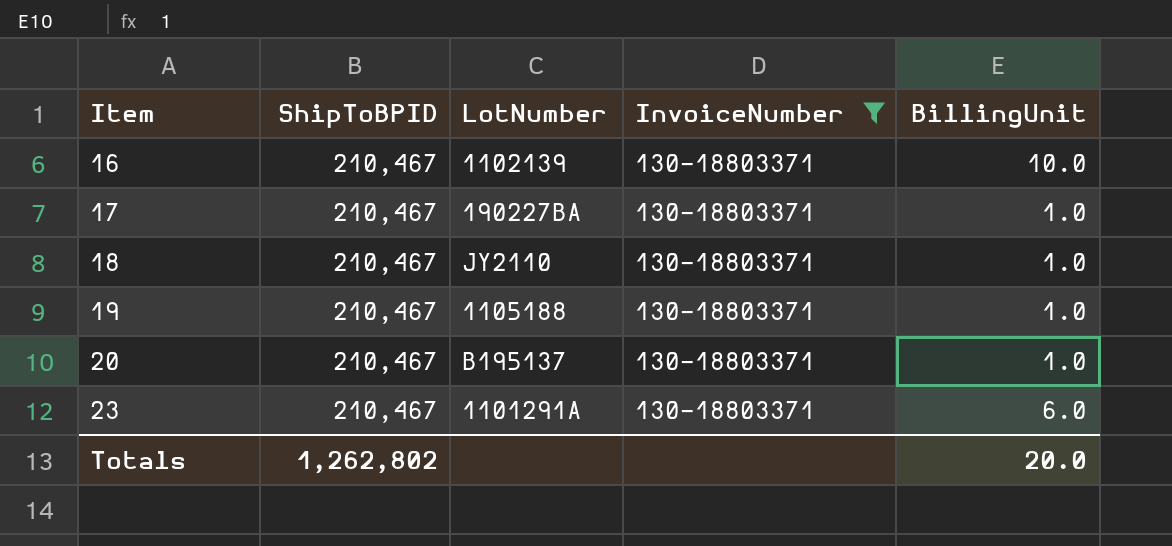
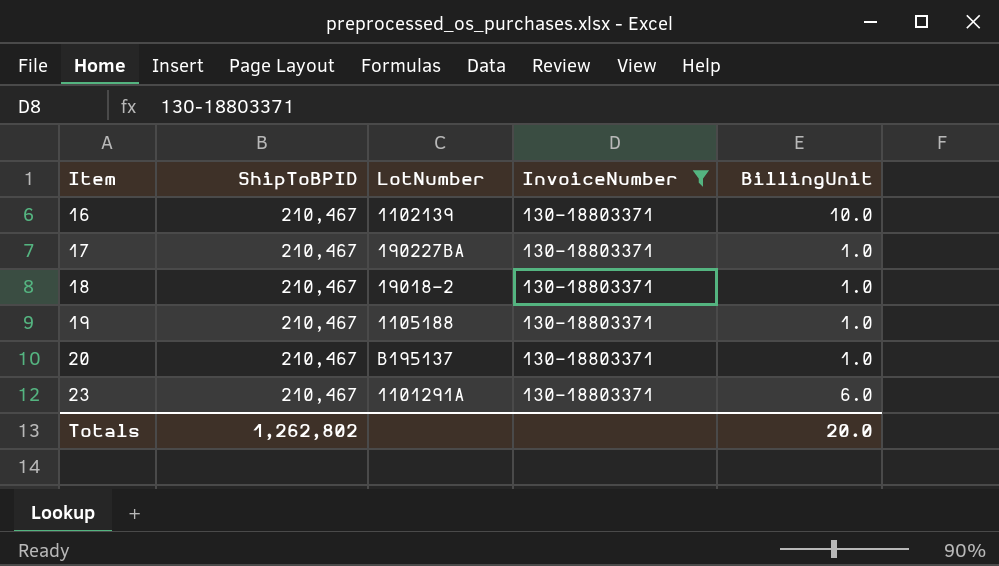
18 | LotNumber: JY2110 -> 19018-2

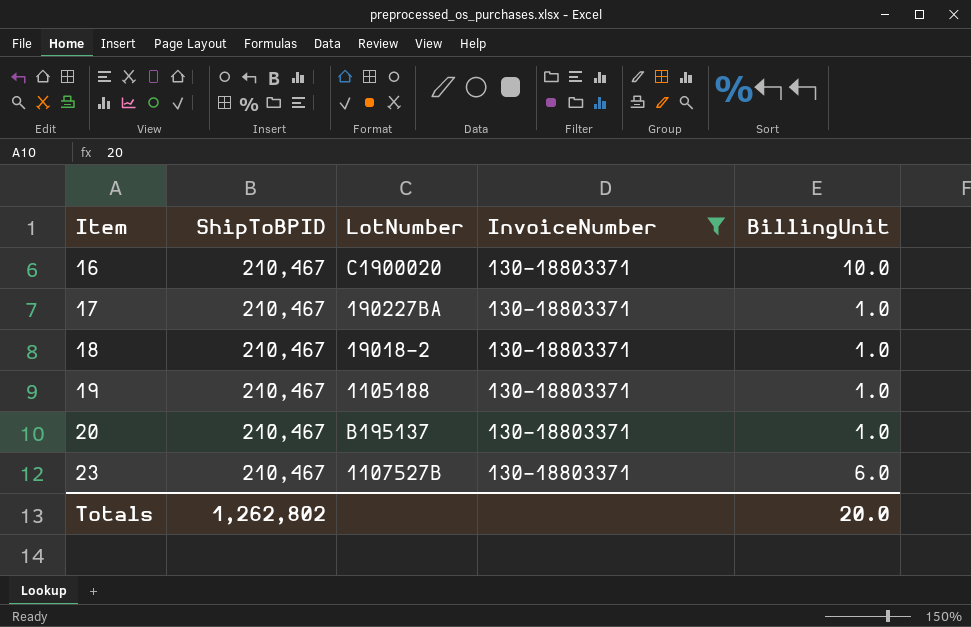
16 | LotNumber: 1102139 -> C1900020
23 | LotNumber: 1101291A -> 1107527B

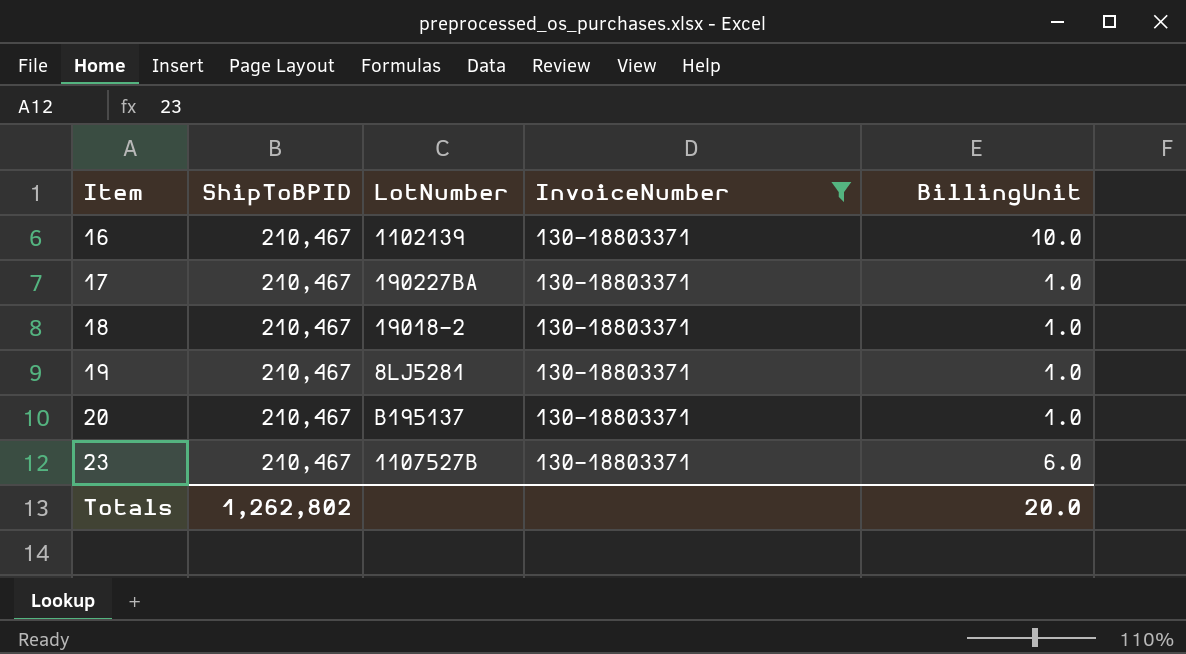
16 | LotNumber: C1900020 -> 1102139
19 | LotNumber: 1105188 -> 8LJ5281

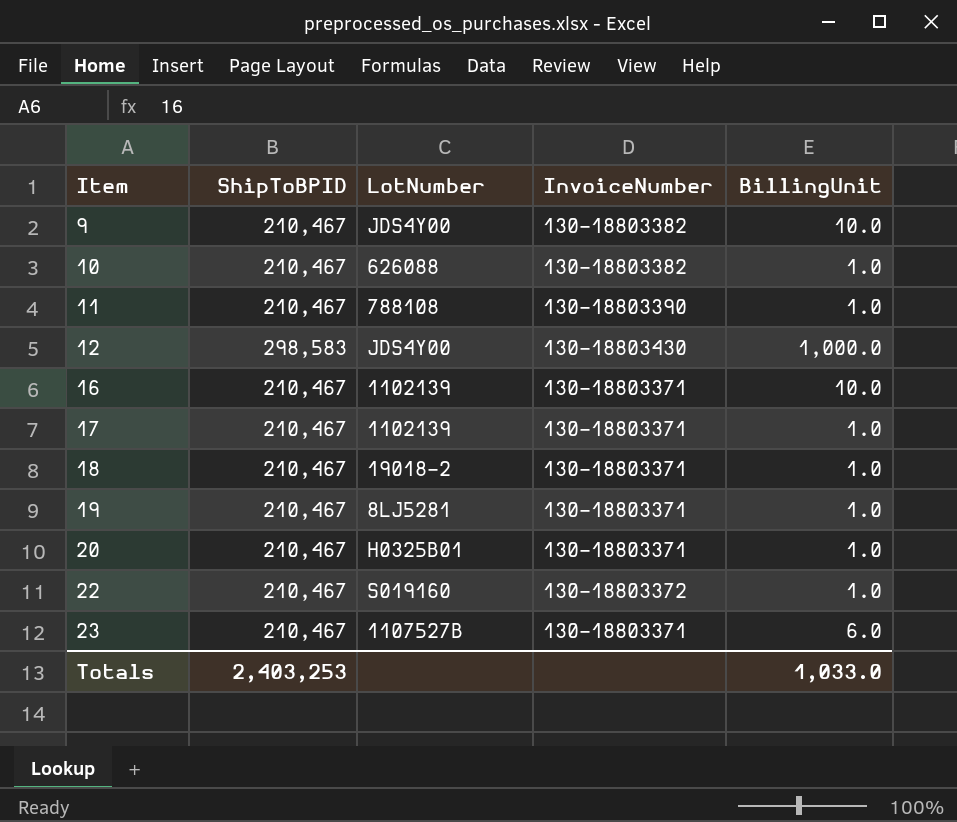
filter: InvoiceNumber = 130-18803371 -> none
17 | LotNumber: 190227BA -> 1102139
20 | LotNumber: B195137 -> H0325B01
Totals | ShipToBPID: 1,262,802 -> 2,403,253
Totals | BillingUnit: 20.0 -> 1,033.0

